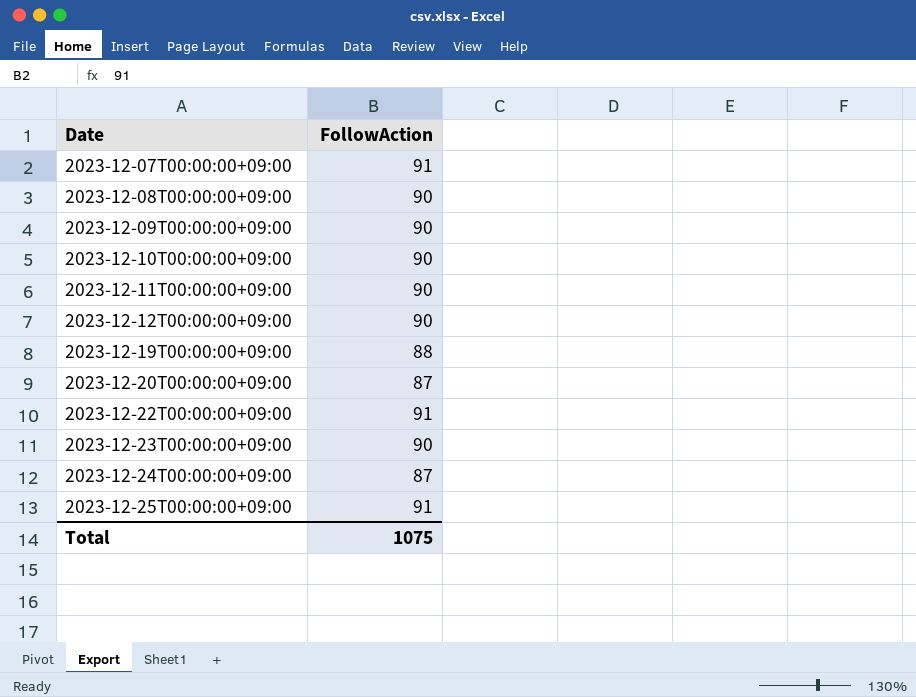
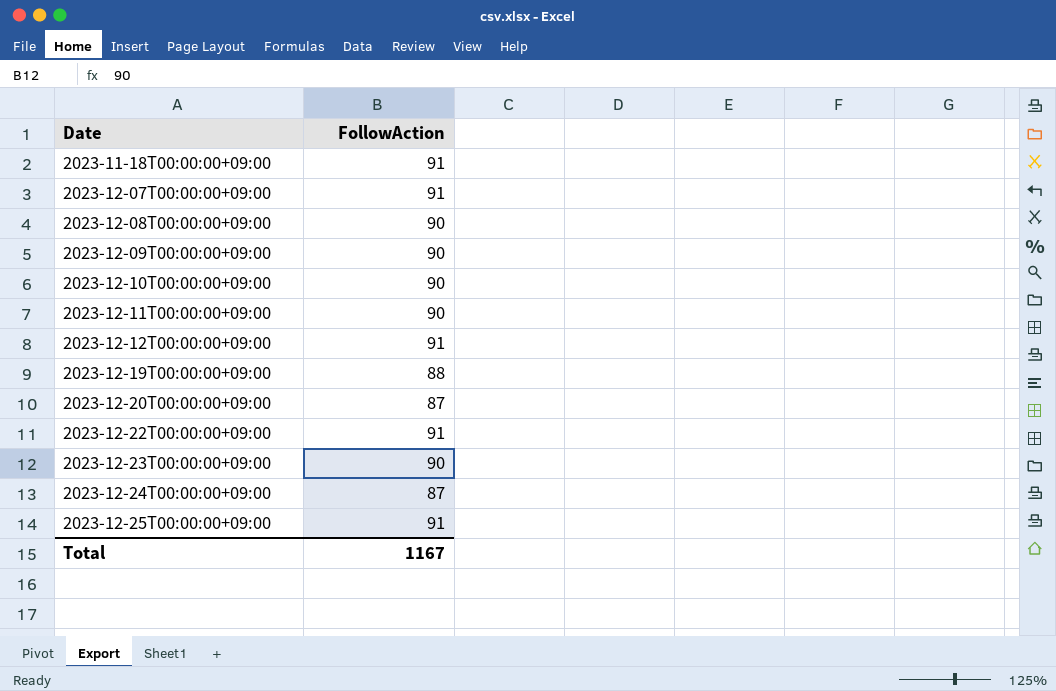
row 2023-11-18T00:00:00+09:00: none -> 91
2023-12-12T00:00:00+09:00 | FollowAction: 90 -> 91
Total | FollowAction: 1075 -> 1167

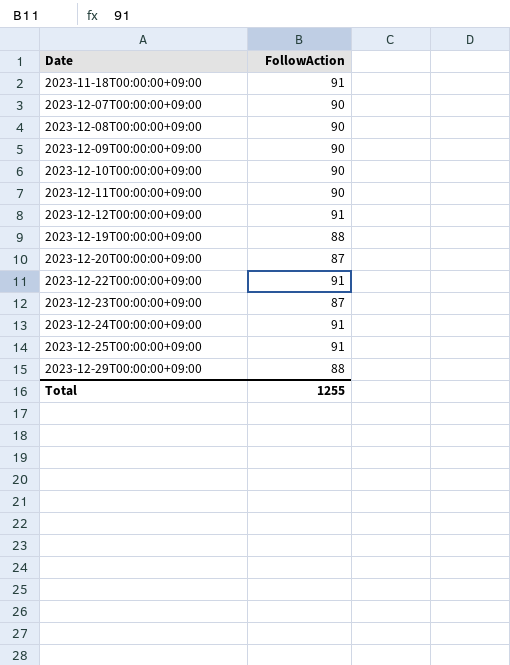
2023-12-07T00:00:00+09:00 | FollowAction: 91 -> 90
2023-12-23T00:00:00+09:00 | FollowAction: 90 -> 87
2023-12-24T00:00:00+09:00 | FollowAction: 87 -> 91
row 2023-12-29T00:00:00+09:00: none -> 88
Total | FollowAction: 1167 -> 1255

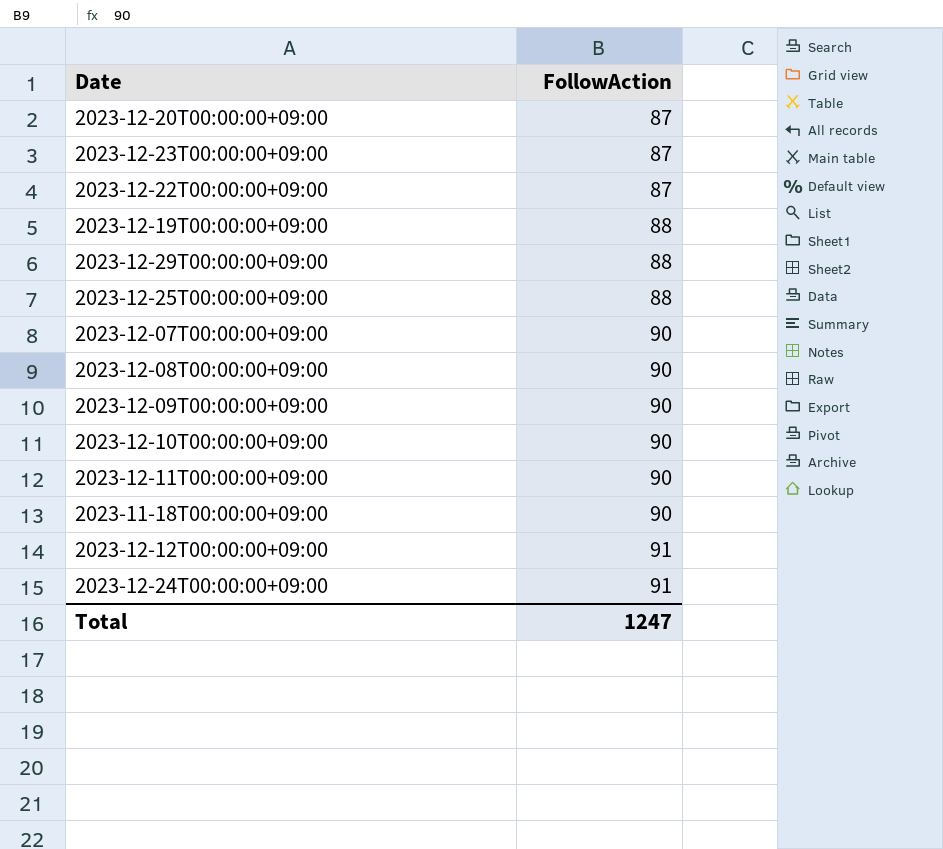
row order: Date ascending -> FollowAction ascending
2023-12-22T00:00:00+09:00 | FollowAction: 91 -> 87
2023-12-25T00:00:00+09:00 | FollowAction: 91 -> 88
2023-11-18T00:00:00+09:00 | FollowAction: 91 -> 90
Total | FollowAction: 1255 -> 1247

